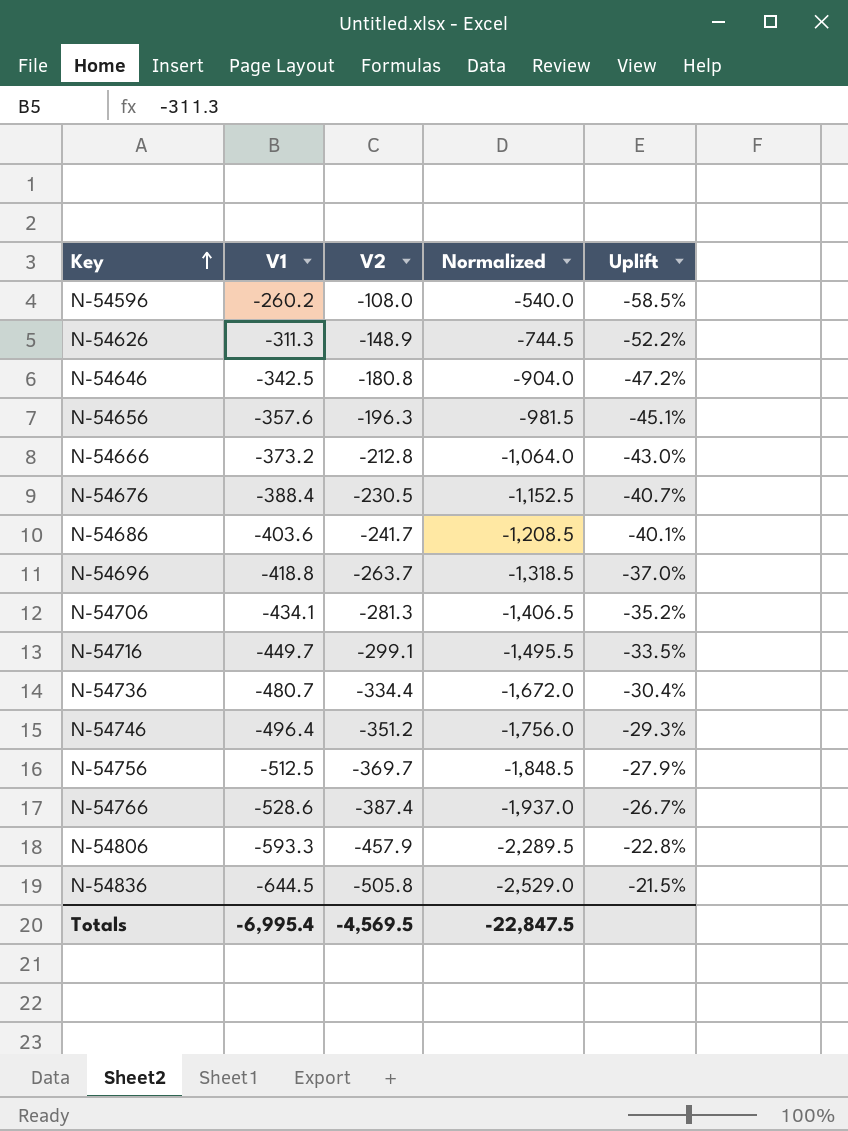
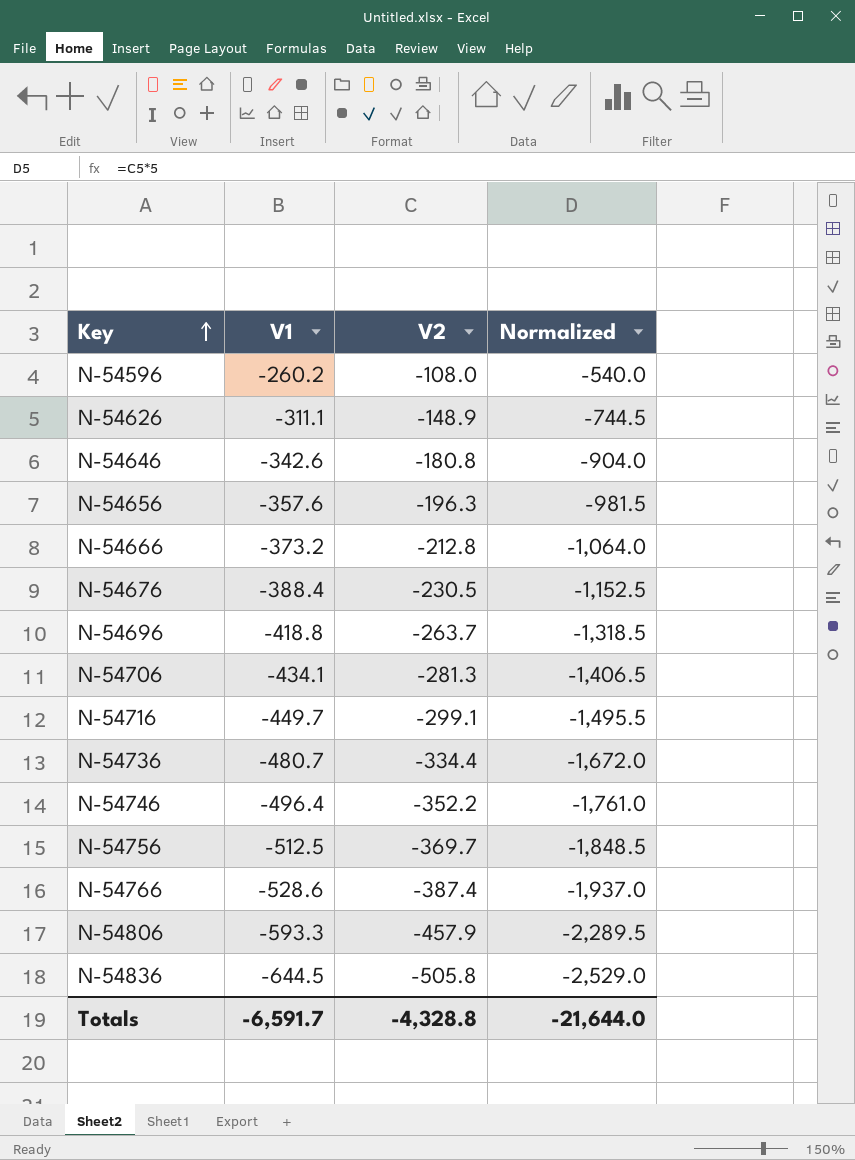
column Uplift | formula: ([V2] - [V1]) / [V1] -> none
row N-54686: -403.6 | -241.7 | -1,208.5 | -40.1% -> none
N-54626 | V1: -311.3 -> -311.1
N-54646 | V1: -342.5 -> -342.6
N-54746 | V2: -351.2 -> -352.2
N-54746 | Normalized: -1,756.0 -> -1,761.0
Totals | V1: -6,995.4 -> -6,591.7
Totals | V2: -4,569.5 -> -4,328.8
Totals | Normalized: -22,847.5 -> -21,644.0

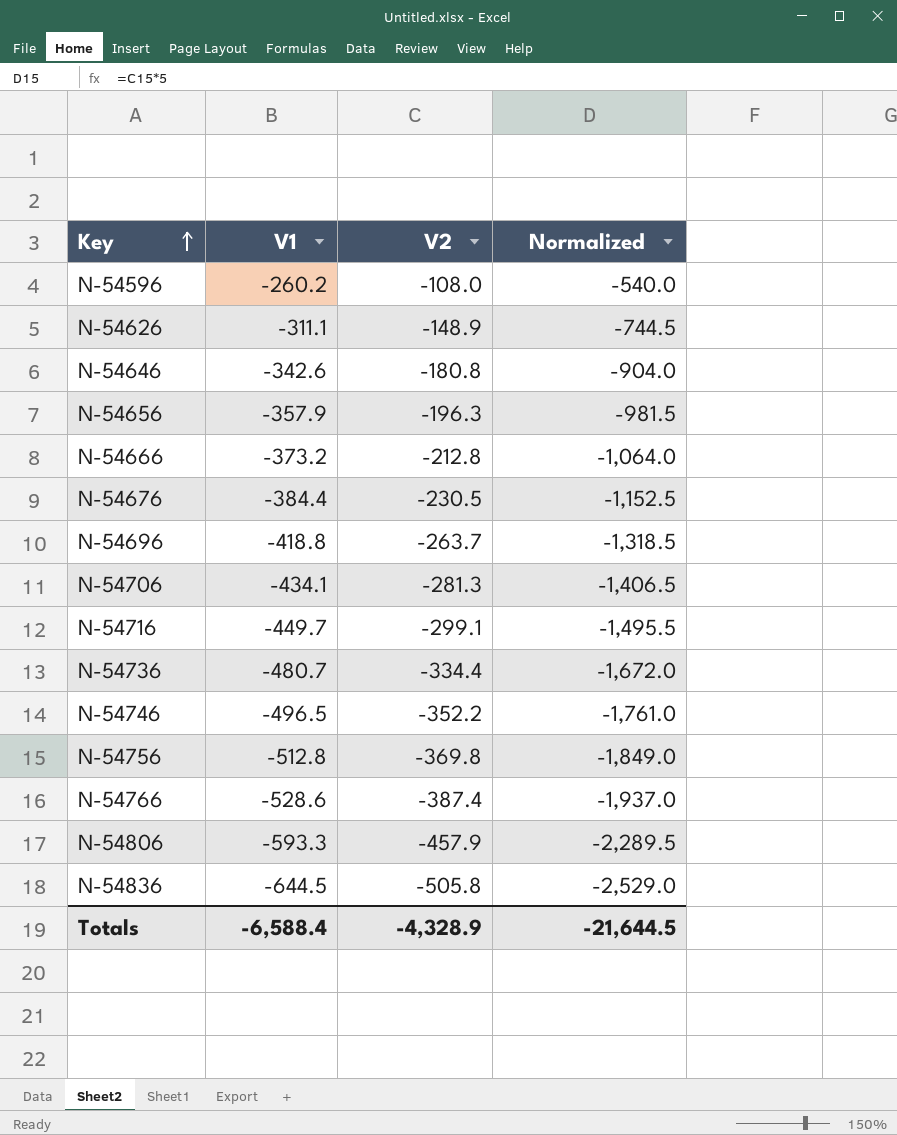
N-54656 | V1: -357.6 -> -357.9
N-54676 | V1: -388.4 -> -384.4
N-54746 | V1: -496.4 -> -496.5
N-54756 | V1: -512.5 -> -512.8
N-54756 | V2: -369.7 -> -369.8
N-54756 | Normalized: -1,848.5 -> -1,849.0
Totals | V1: -6,591.7 -> -6,588.4
Totals | V2: -4,328.8 -> -4,328.9
Totals | Normalized: -21,644.0 -> -21,644.5

